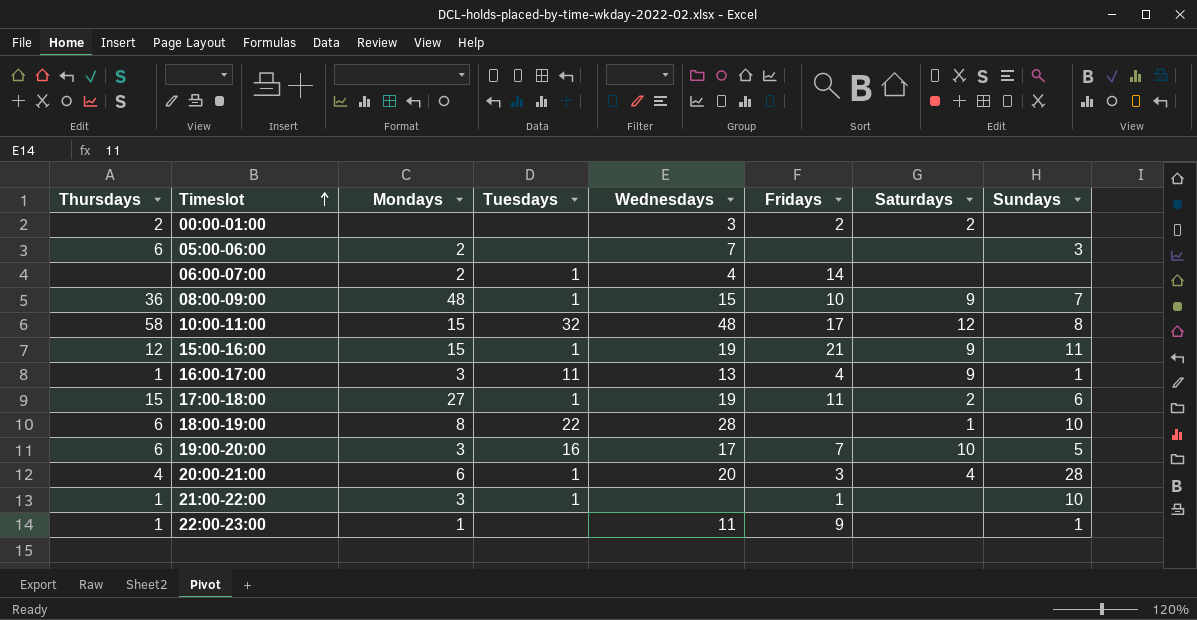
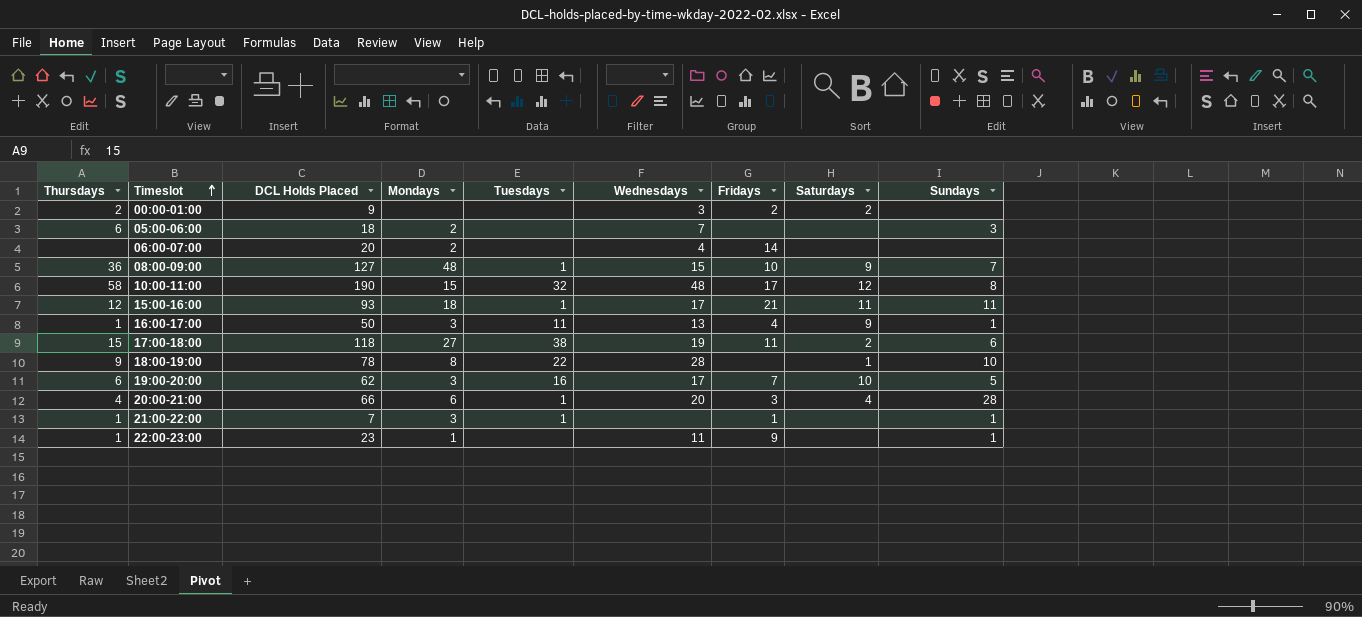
column DCL Holds Placed | position: none -> 3
06:00-07:00 | Tuesdays: 1 -> none
15:00-16:00 | Mondays: 15 -> 18
15:00-16:00 | Wednesdays: 19 -> 17
15:00-16:00 | Saturdays: 9 -> 11
17:00-18:00 | Tuesdays: 1 -> 38
18:00-19:00 | Thursdays: 6 -> 9
21:00-22:00 | Sundays: 10 -> 1

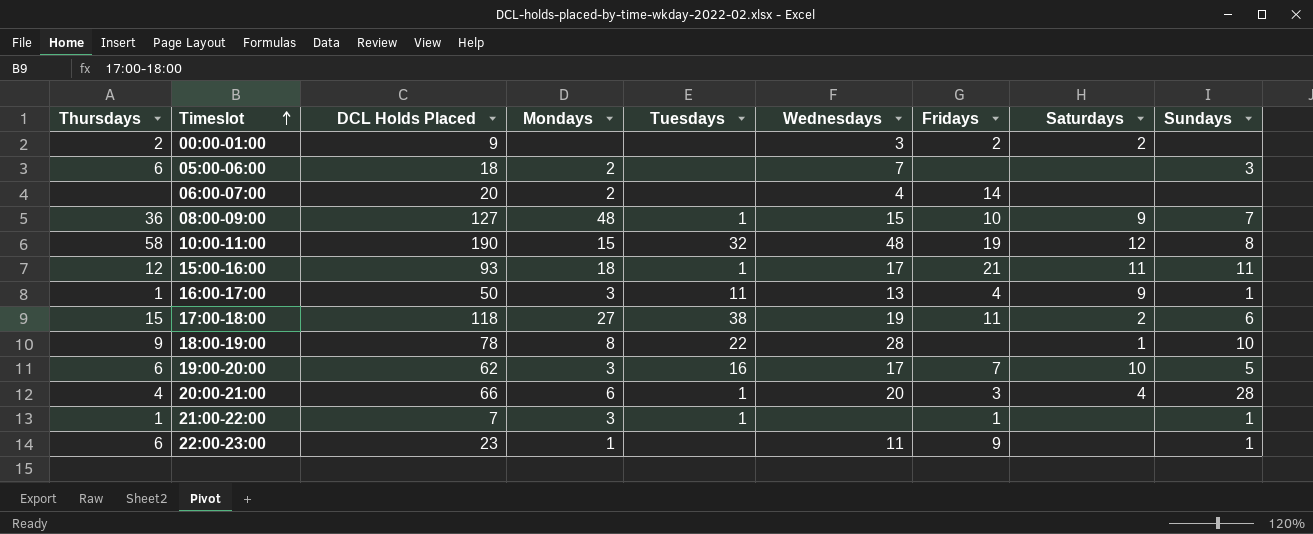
10:00-11:00 | Fridays: 17 -> 19
22:00-23:00 | Thursdays: 1 -> 6

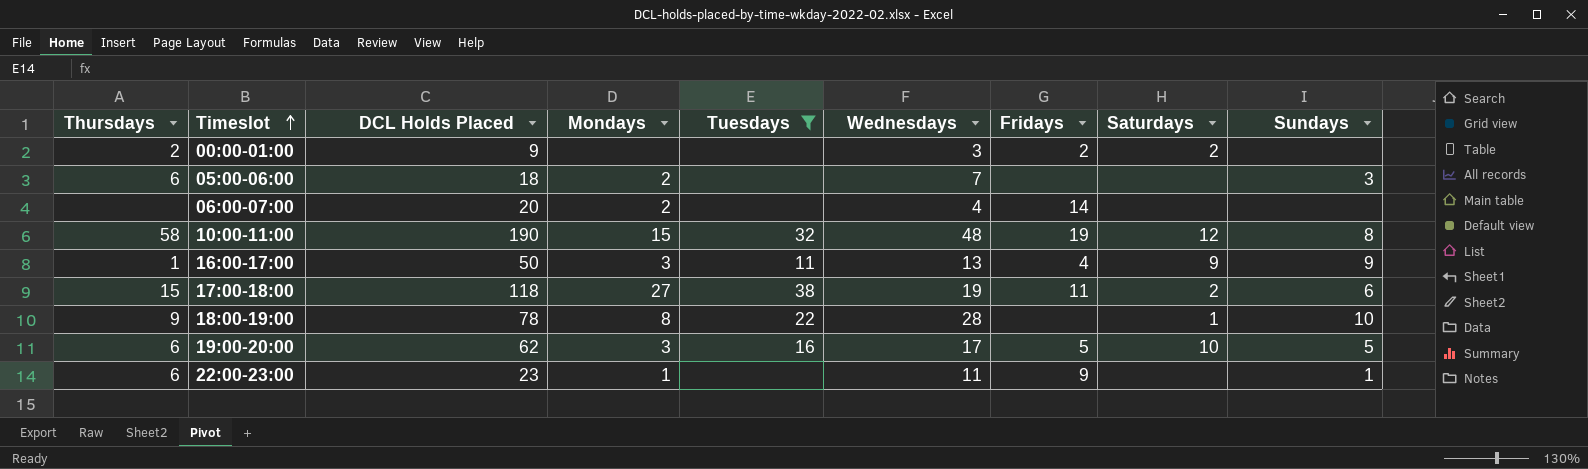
filter: none -> Tuesdays != 1
16:00-17:00 | Sundays: 1 -> 9
19:00-20:00 | Fridays: 7 -> 5

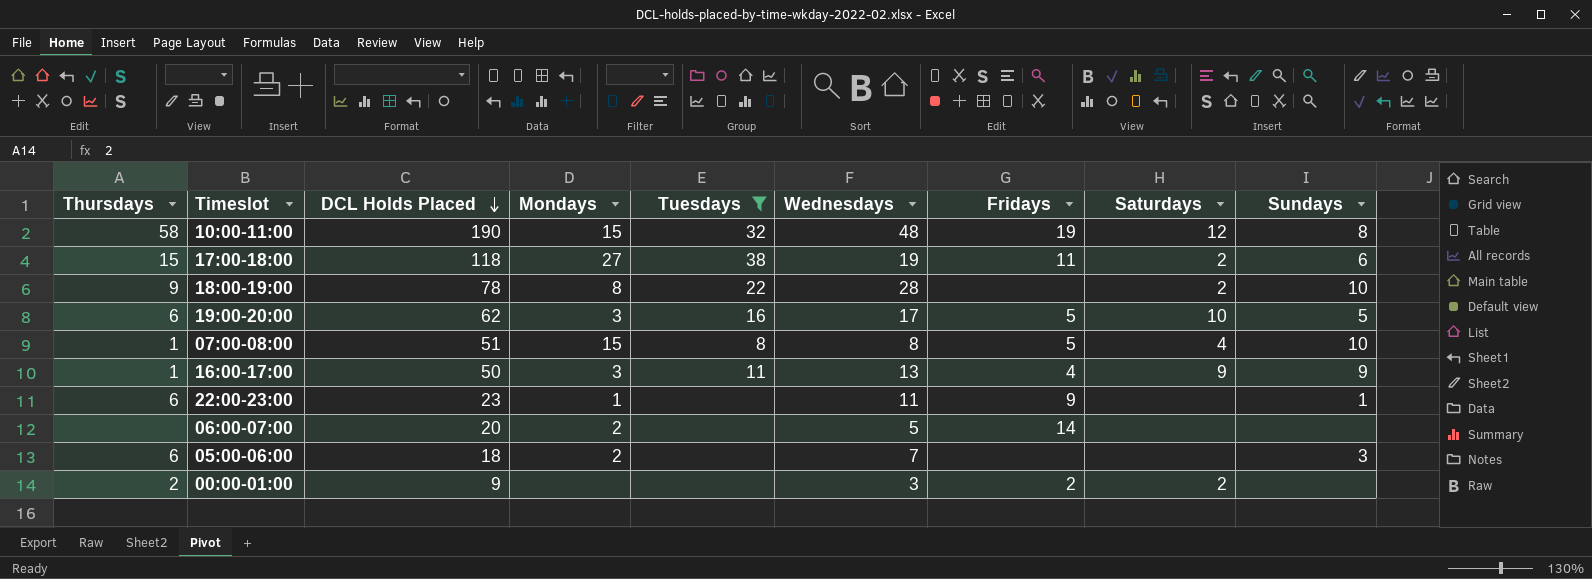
row order: Timeslot ascending -> DCL Holds Placed descending
18:00-19:00 | Saturdays: 1 -> 2
row 07:00-08:00: none -> 1 | 51 | 15 | 8 | 8 | 5 | 4 | 10
06:00-07:00 | Wednesdays: 4 -> 5

